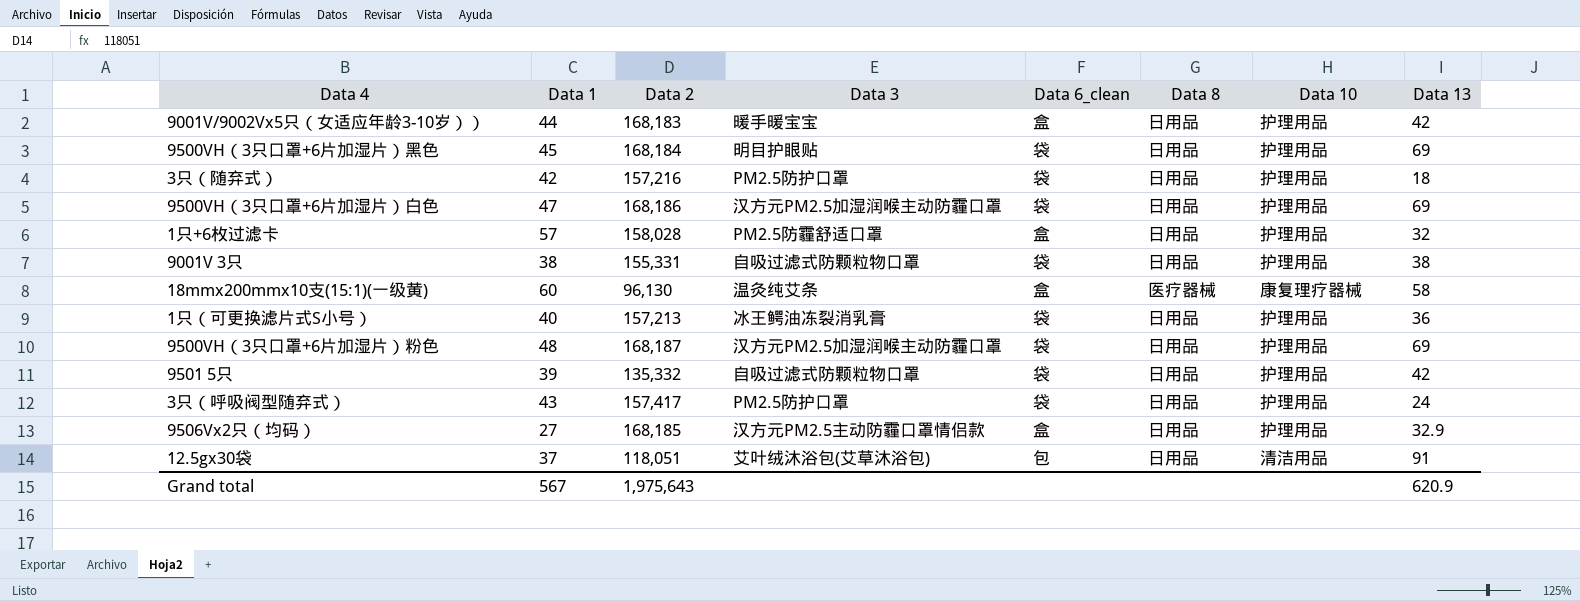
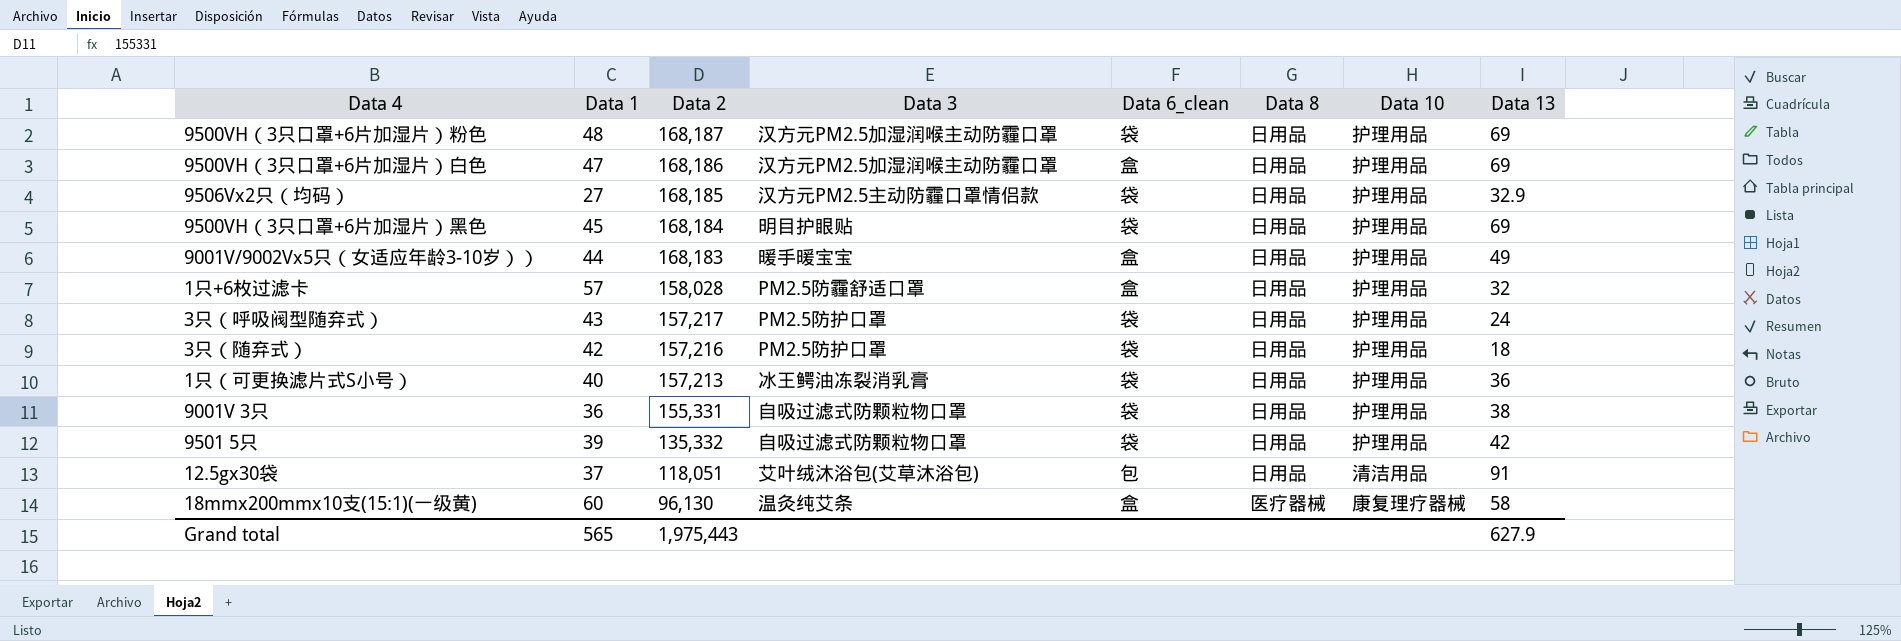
row order: none -> Data 2 descending
9500VH（3只口罩+6片加湿片）白色 | Data 6_clean: 袋 -> 盒
9506Vx2只（均码） | Data 6_clean: 盒 -> 袋
9001V/9002Vx5只（女适应年龄3-10岁）） | Data 13: 42 -> 49
3只（呼吸阀型随弃式） | Data 2: 157,417 -> 157,217
9001V 3只 | Data 1: 38 -> 36
Grand total | Data 1: 567 -> 565
Grand total | Data 2: 1,975,643 -> 1,975,443
Grand total | Data 13: 620.9 -> 627.9

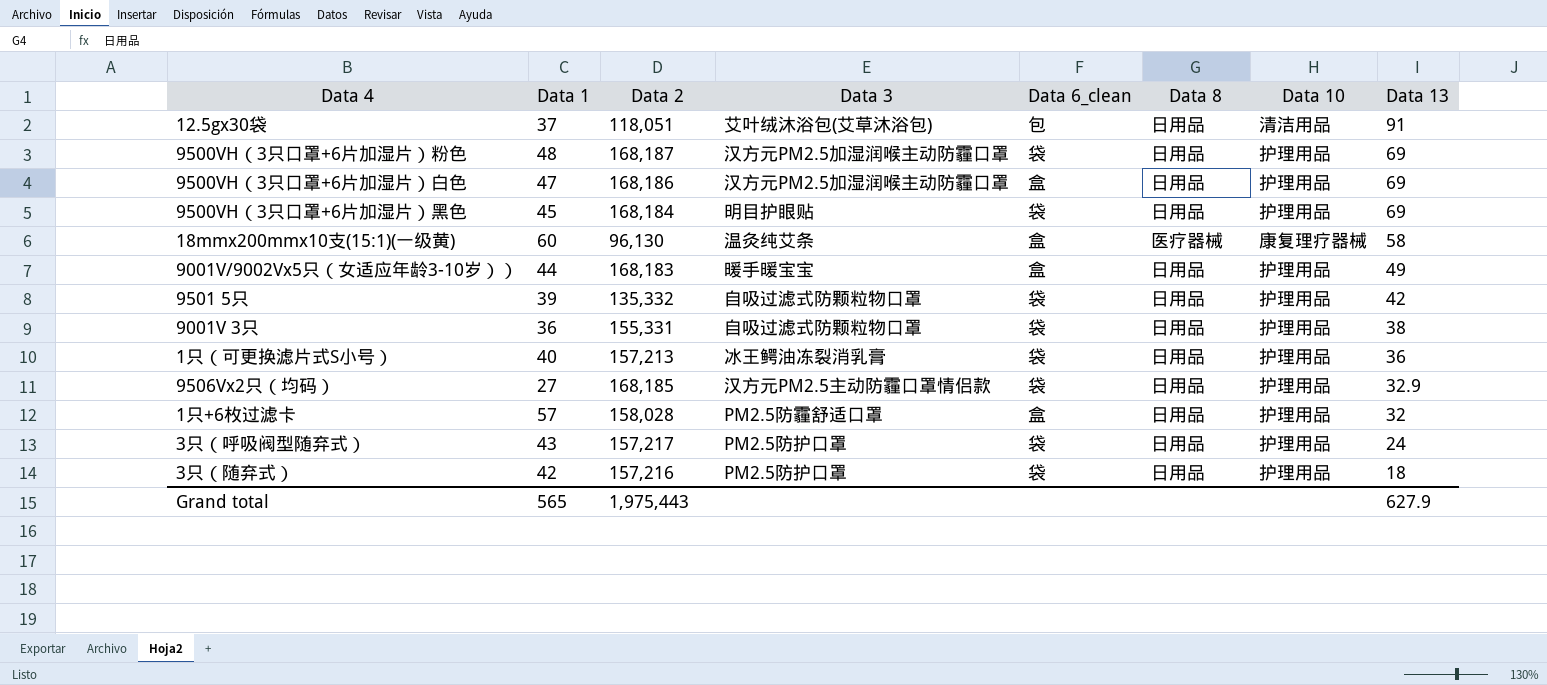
row order: Data 2 descending -> Data 13 descending

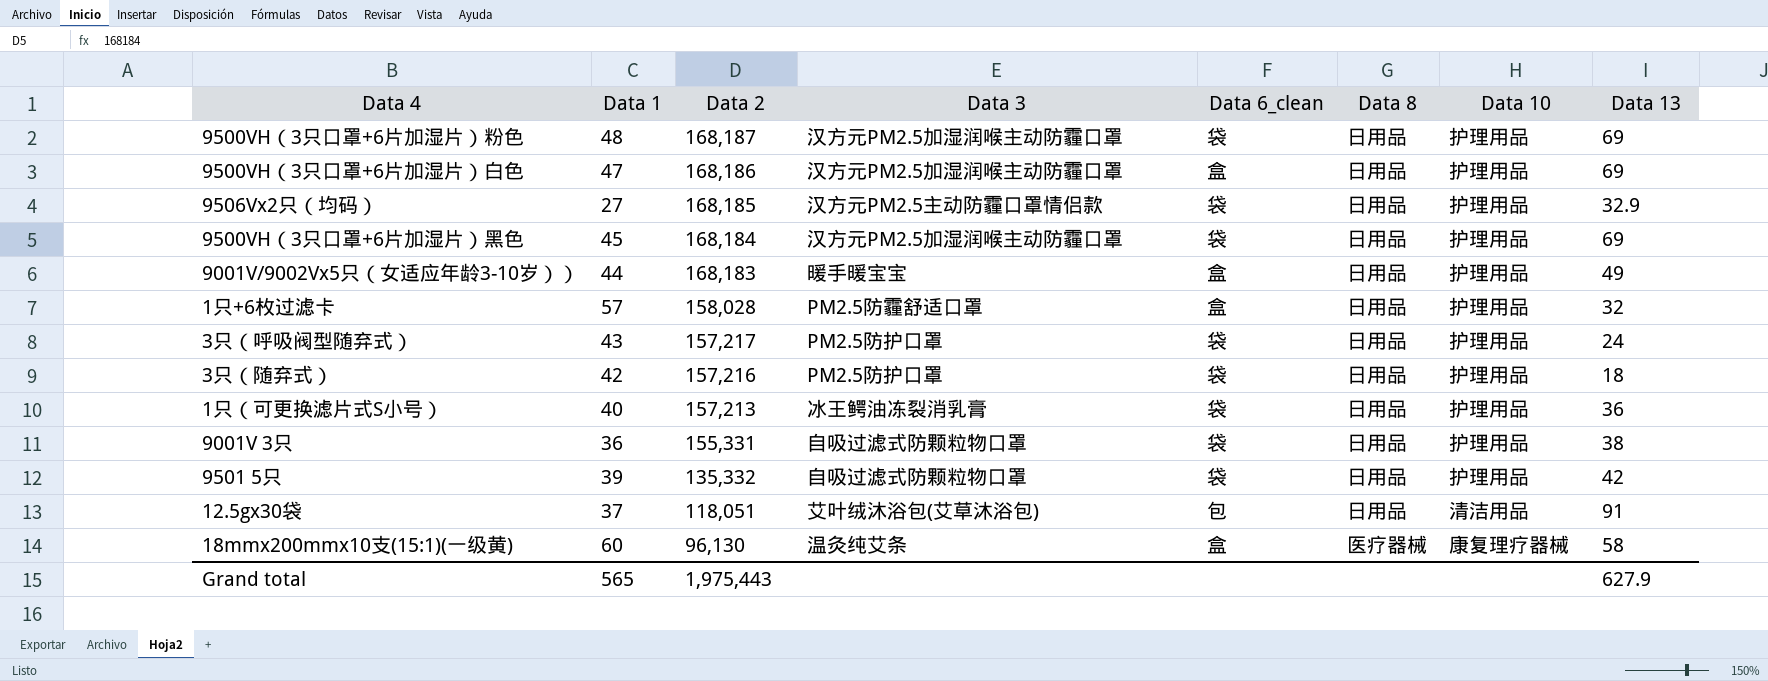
row order: Data 13 descending -> Data 2 descending
9500VH（3只口罩+6片加湿片）黑色 | Data 3: 明目护眼贴 -> 汉方元PM2.5加湿润喉主动防霾口罩

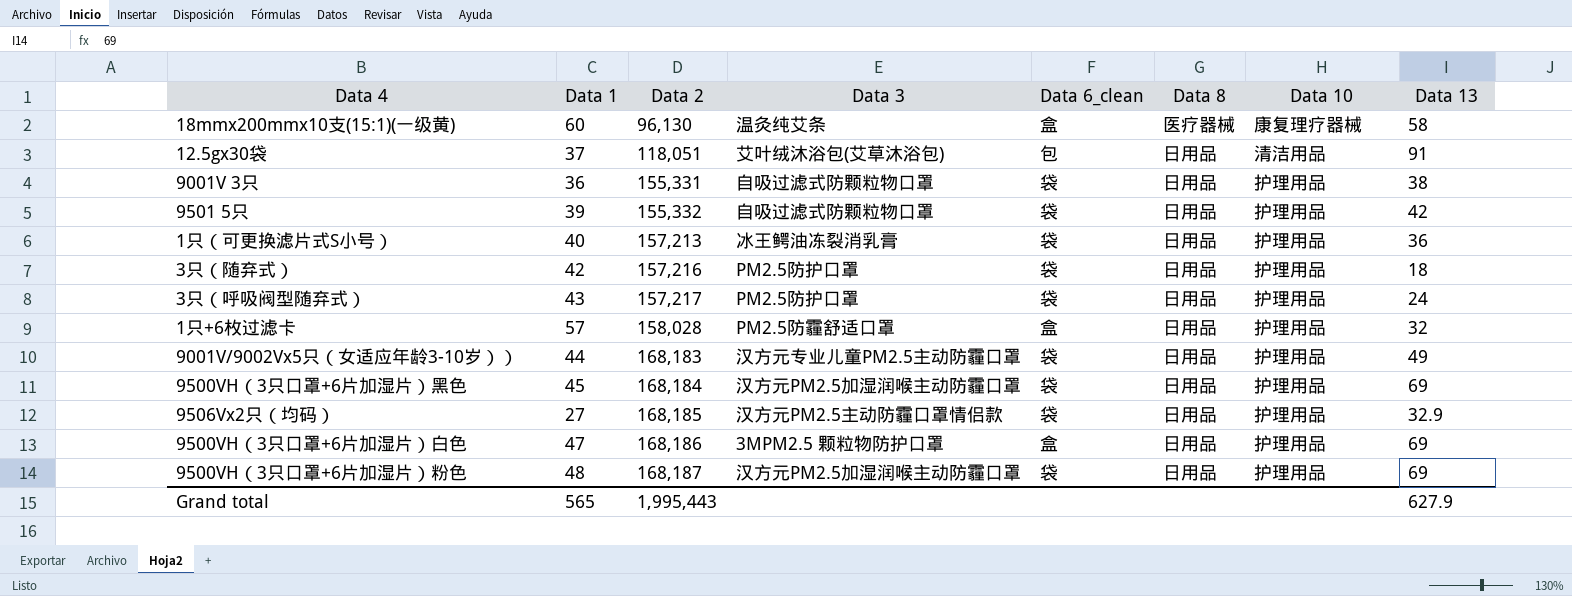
row order: Data 2 descending -> Data 2 ascending
9501 5只 | Data 2: 135,332 -> 155,332
9001V/9002Vx5只（女适应年龄3-10岁）） | Data 3: 暖手暖宝宝 -> 汉方元专业儿童PM2.5主动防霾口罩
9001V/9002Vx5只（女适应年龄3-10岁）） | Data 6_clean: 盒 -> 袋
9500VH（3只口罩+6片加湿片）白色 | Data 3: 汉方元PM2.5加湿润喉主动防霾口罩 -> 3MPM2.5 颗粒物防护口罩
Grand total | Data 2: 1,975,443 -> 1,995,443

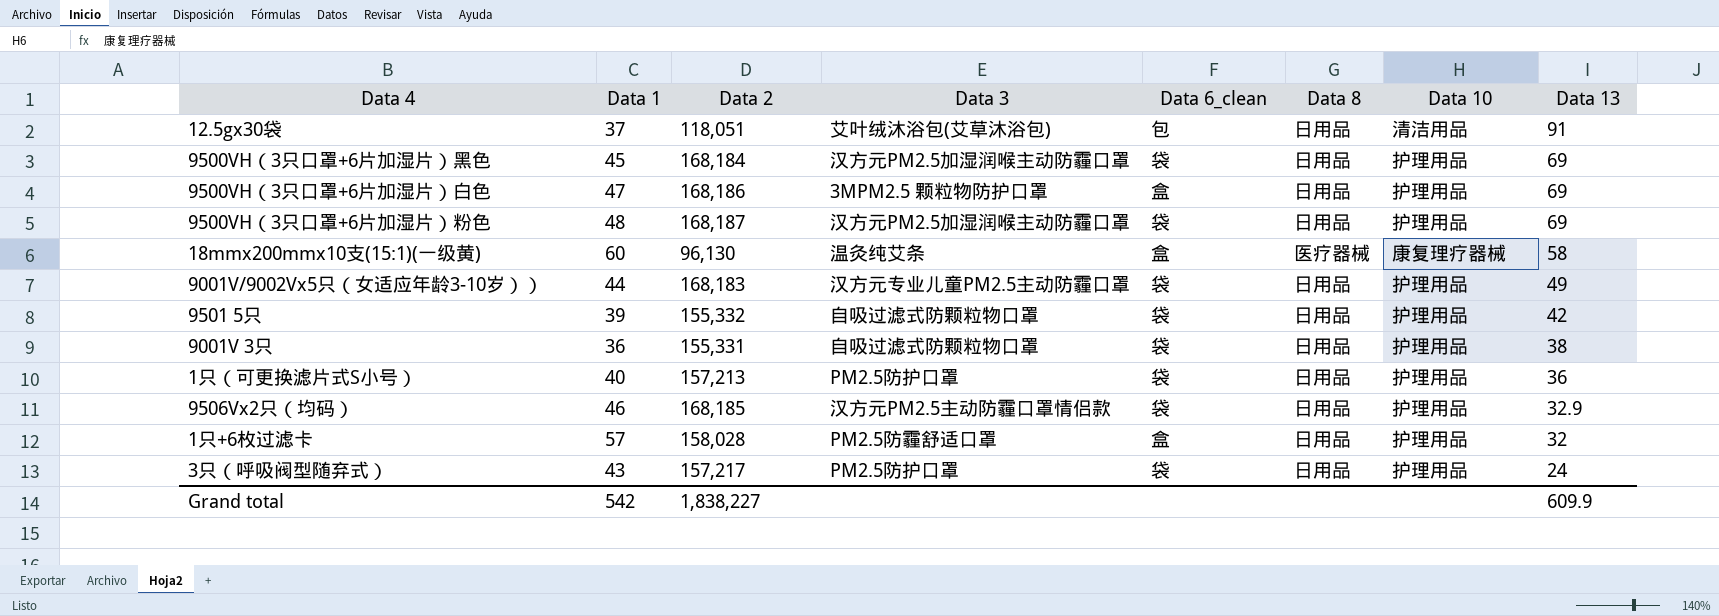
row order: Data 2 ascending -> Data 13 descending
row 3只（随弃式）: 42 | 157,216 | PM2.5防护口罩 | 袋 | 日用品 | 护理用品 | 18 -> none
1只（可更换滤片式S小号） | Data 3: 冰王鳄油冻裂消乳膏 -> PM2.5防护口罩
9506Vx2只（均码） | Data 1: 27 -> 46
Grand total | Data 1: 565 -> 542
Grand total | Data 2: 1,995,443 -> 1,838,227
Grand total | Data 13: 627.9 -> 609.9

